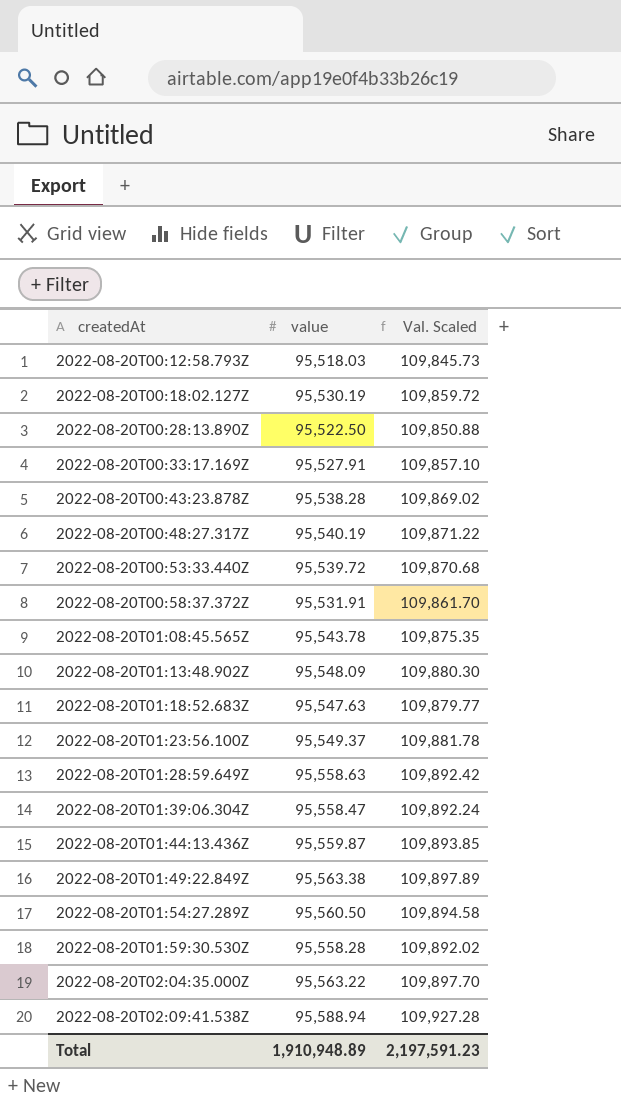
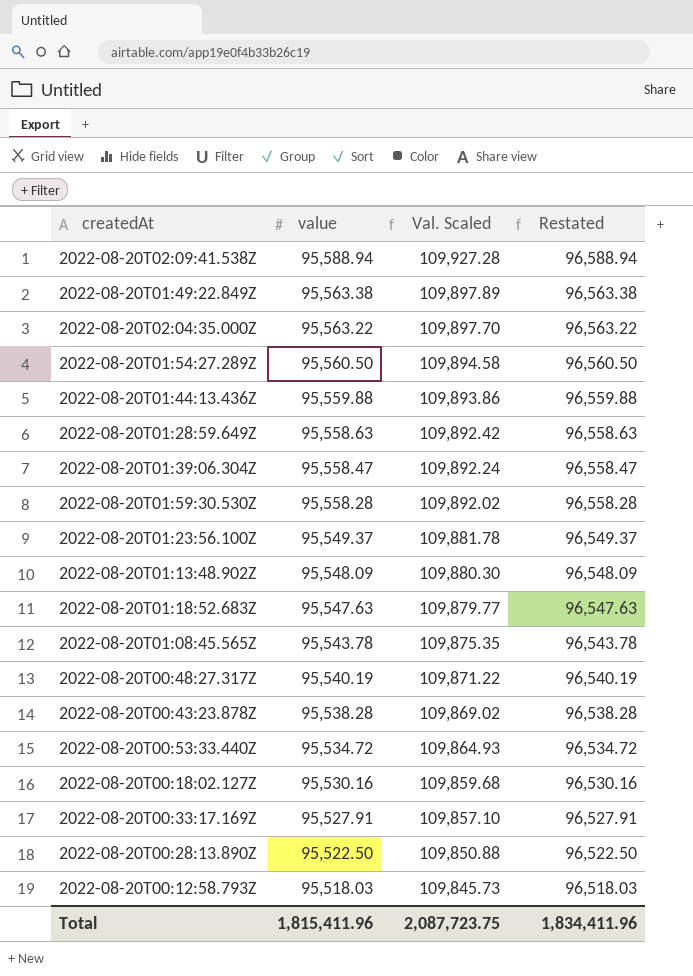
row order: createdAt ascending -> value descending
column Restated | formula: none -> [value] + 1000
row 2022-08-20T00:58:37.372Z: 95,531.91 | 109,861.70 -> none
2022-08-20T01:44:13.436Z | value: 95,559.87 -> 95,559.88
2022-08-20T01:44:13.436Z | Val. Scaled: 109,893.85 -> 109,893.86
2022-08-20T00:53:33.440Z | value: 95,539.72 -> 95,534.72
2022-08-20T00:53:33.440Z | Val. Scaled: 109,870.68 -> 109,864.93
2022-08-20T00:18:02.127Z | value: 95,530.19 -> 95,530.16
2022-08-20T00:18:02.127Z | Val. Scaled: 109,859.72 -> 109,859.68
Total | value: 1,910,948.89 -> 1,815,411.96
Total | Val. Scaled: 2,197,591.23 -> 2,087,723.75

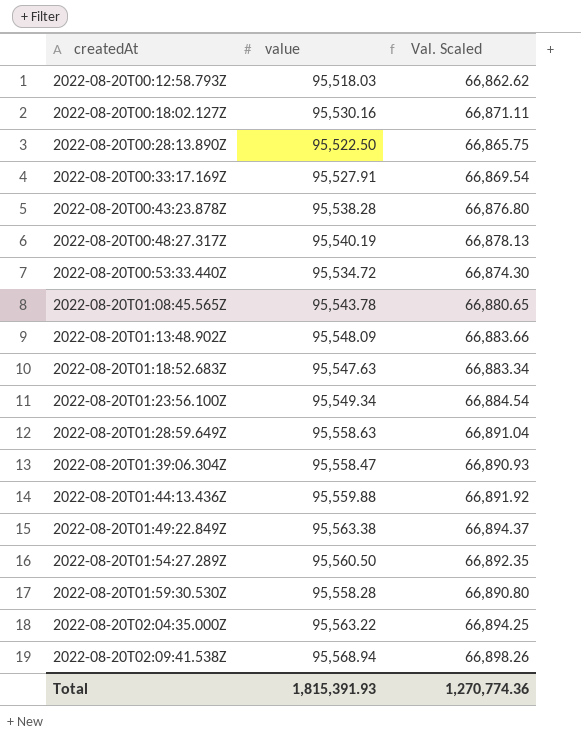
row order: value descending -> createdAt ascending
column Restated | formula: [value] + 1000 -> none
column Val. Scaled | formula: [value] * 1.15 -> [value] * 0.7
2022-08-20T01:23:56.100Z | value: 95,549.37 -> 95,549.34
2022-08-20T02:09:41.538Z | value: 95,588.94 -> 95,568.94
Total | value: 1,815,411.96 -> 1,815,391.93
Total | Val. Scaled: 2,087,723.75 -> 1,270,774.36

